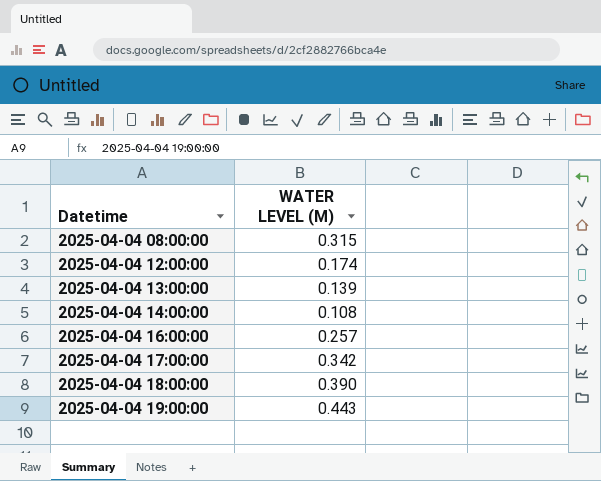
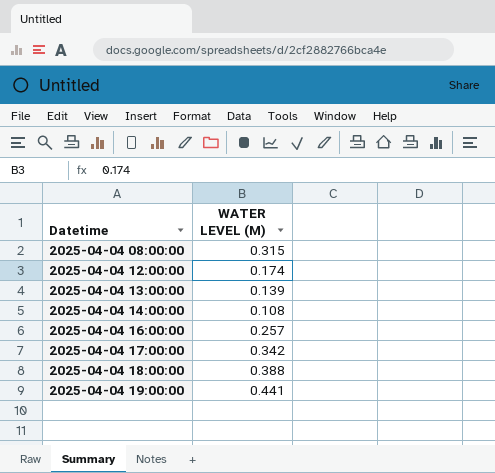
2025-04-04 18:00:00 | WATER LEVEL (M): 0.390 -> 0.388
2025-04-04 19:00:00 | WATER LEVEL (M): 0.443 -> 0.441

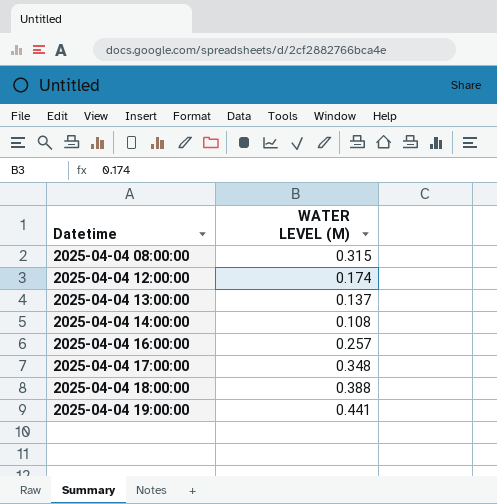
2025-04-04 13:00:00 | WATER LEVEL (M): 0.139 -> 0.137
2025-04-04 17:00:00 | WATER LEVEL (M): 0.342 -> 0.348

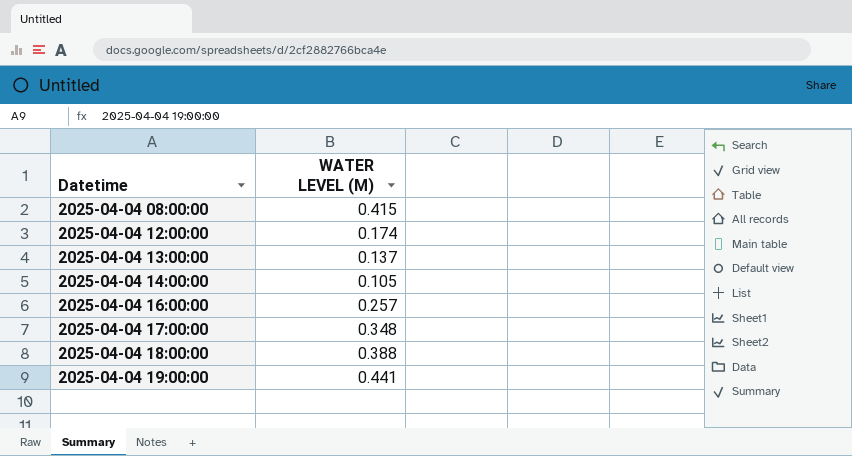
2025-04-04 08:00:00 | WATER LEVEL (M): 0.315 -> 0.415
2025-04-04 14:00:00 | WATER LEVEL (M): 0.108 -> 0.105

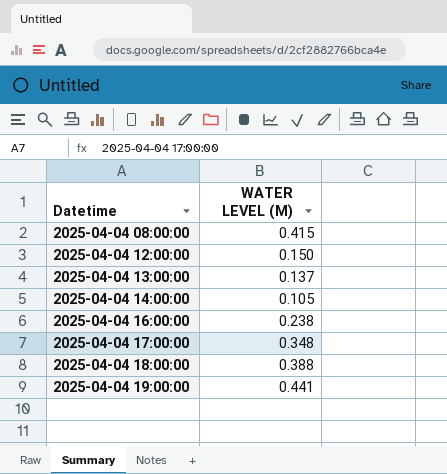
2025-04-04 12:00:00 | WATER LEVEL (M): 0.174 -> 0.150
2025-04-04 16:00:00 | WATER LEVEL (M): 0.257 -> 0.238

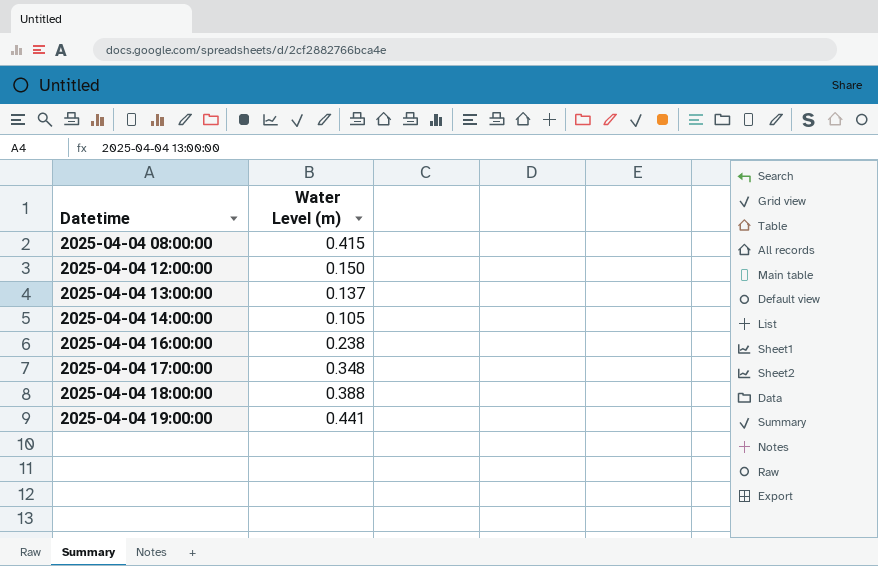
column name: WATER LEVEL (M) -> Water Level (m)

